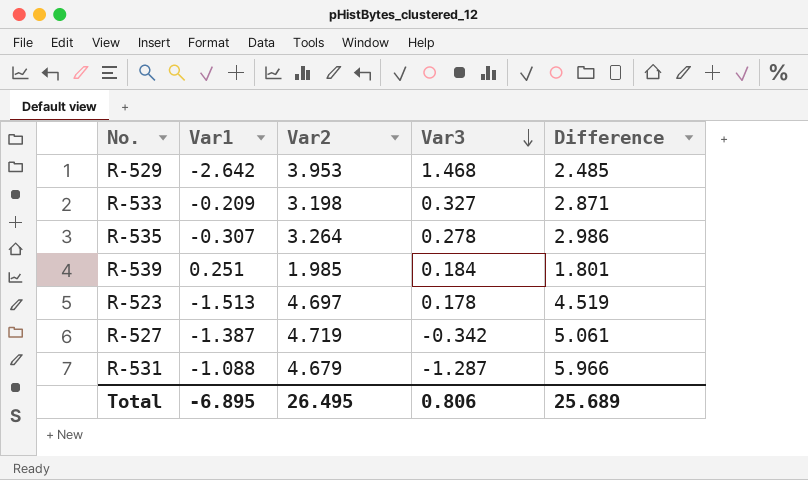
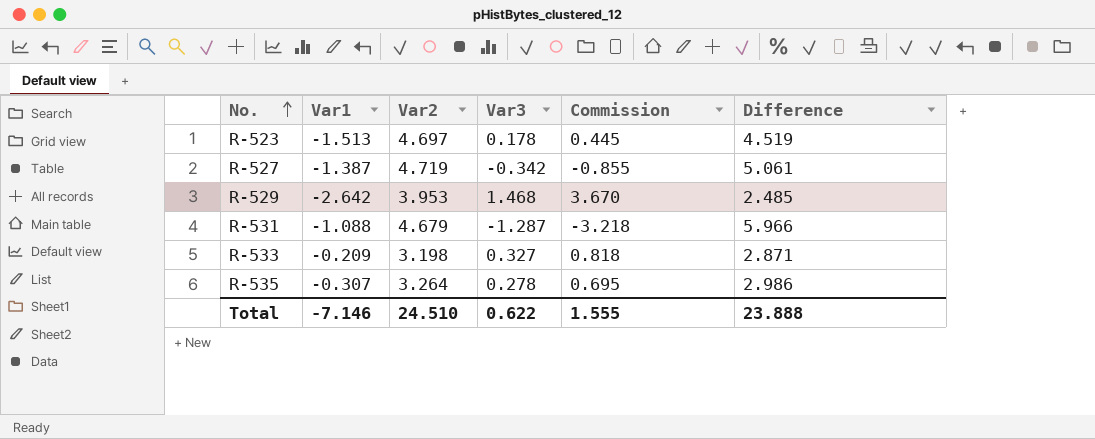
row order: Var3 descending -> No. ascending
column Commission | formula: none -> [Var3] * 2.5
row R-539: 0.251 | 1.985 | 0.184 | 1.801 -> none
Total | Var1: -6.895 -> -7.146
Total | Var2: 26.495 -> 24.510
Total | Var3: 0.806 -> 0.622
Total | Difference: 25.689 -> 23.888

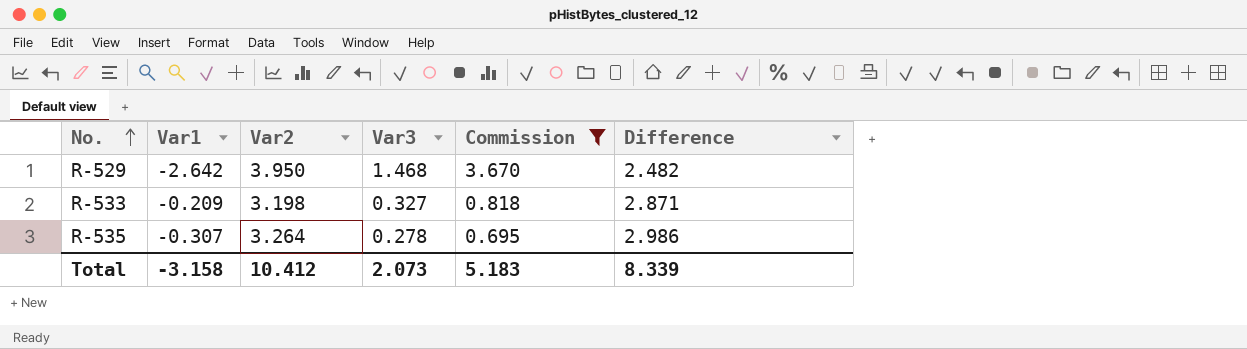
filter: none -> Commission >= 0.695
R-529 | Var2: 3.953 -> 3.950
R-529 | Difference: 2.485 -> 2.482
Total | Var1: -7.146 -> -3.158
Total | Var2: 24.510 -> 10.412
Total | Var3: 0.622 -> 2.073
Total | Commission: 1.555 -> 5.183
Total | Difference: 23.888 -> 8.339

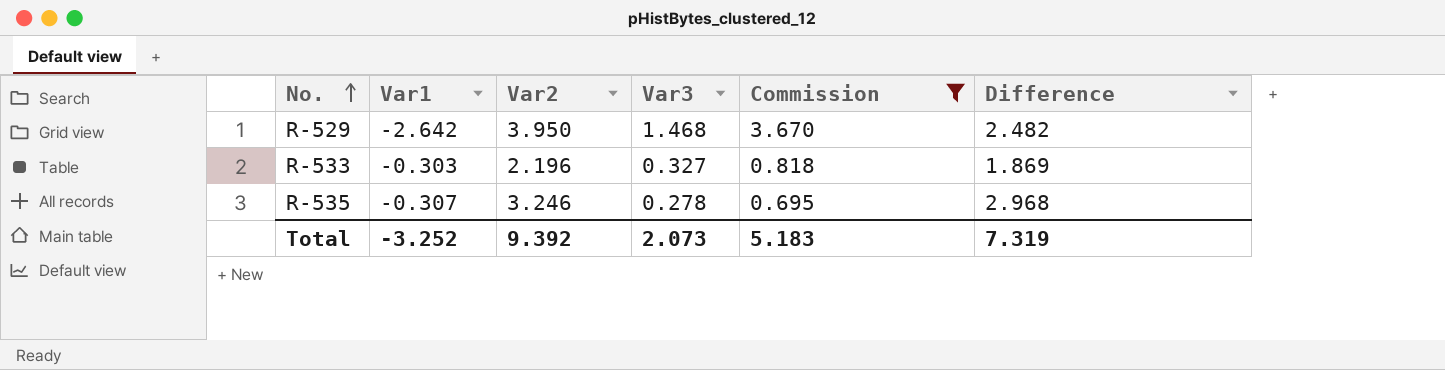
R-533 | Var1: -0.209 -> -0.303
R-533 | Var2: 3.198 -> 2.196
R-533 | Difference: 2.871 -> 1.869
R-535 | Var2: 3.264 -> 3.246
R-535 | Difference: 2.986 -> 2.968
Total | Var1: -3.158 -> -3.252
Total | Var2: 10.412 -> 9.392
Total | Difference: 8.339 -> 7.319

